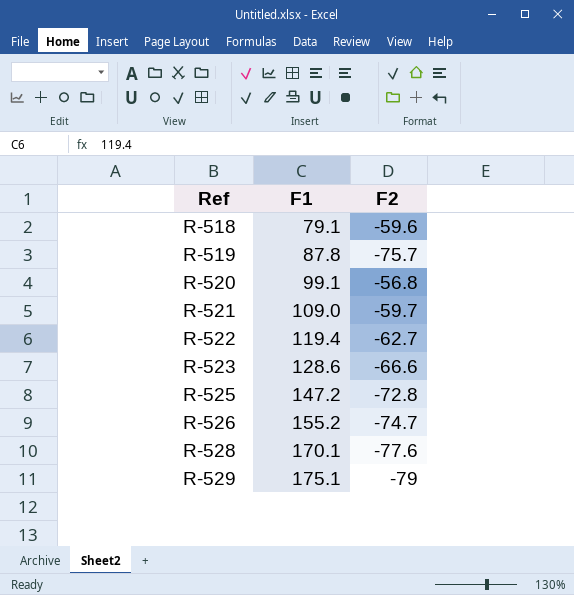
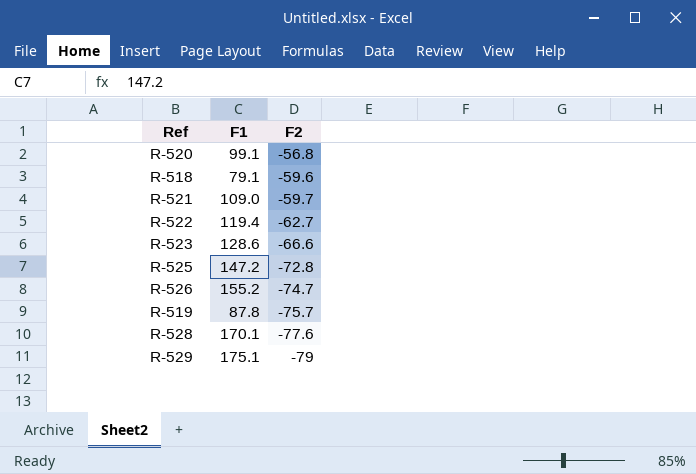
row order: Ref ascending -> F2 descending

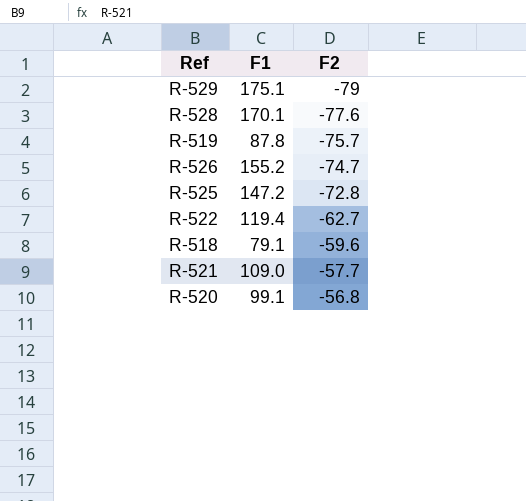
row order: F2 descending -> F2 ascending
row R-523: 128.6 | -66.6 -> none
R-521 | F2: -59.7 -> -57.7

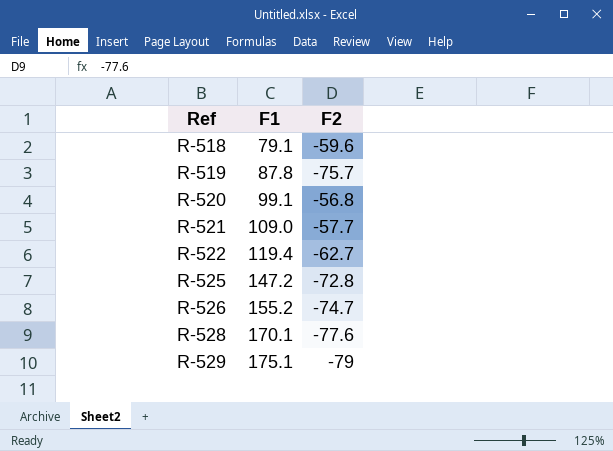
row order: F2 ascending -> Ref ascending

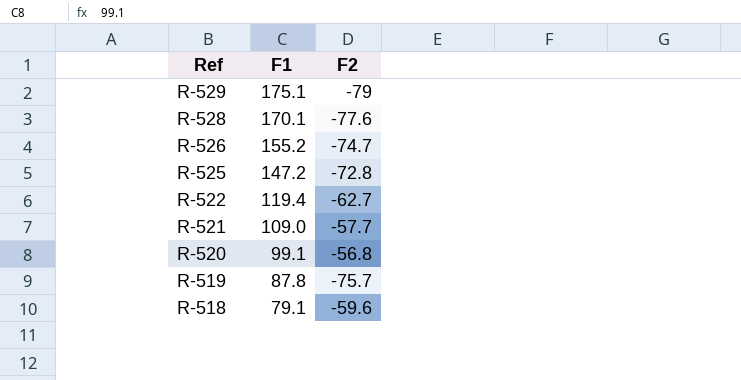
row order: Ref ascending -> Ref descending

